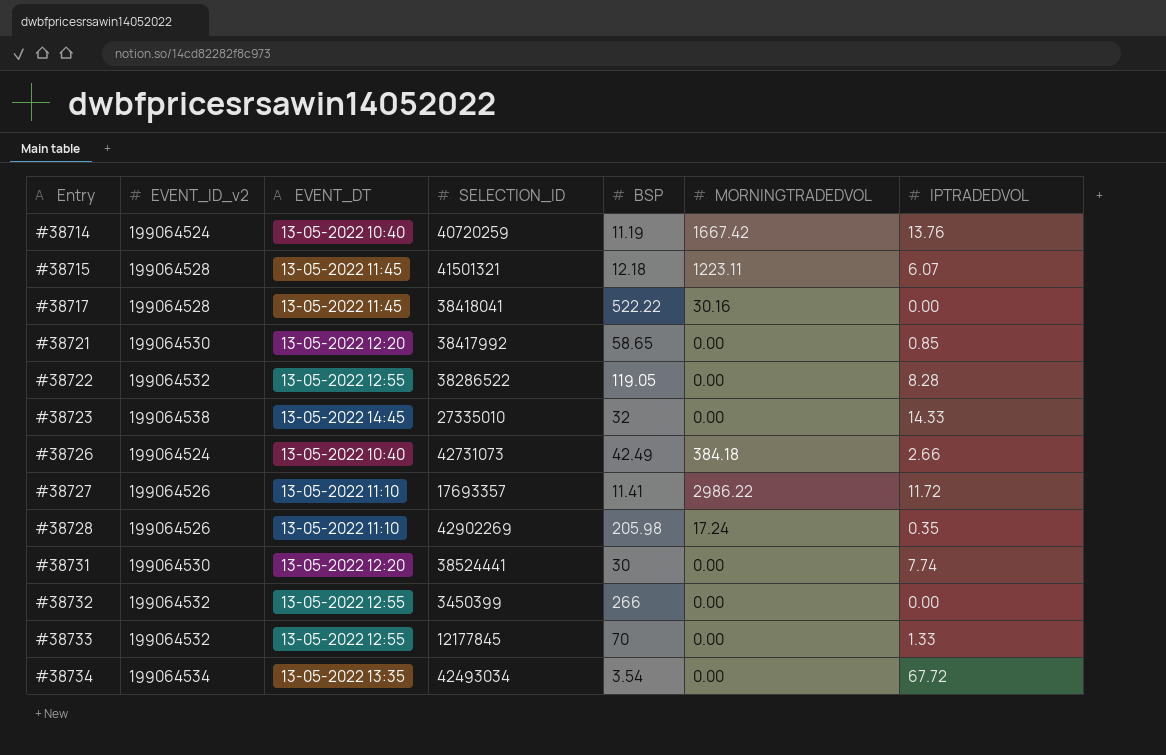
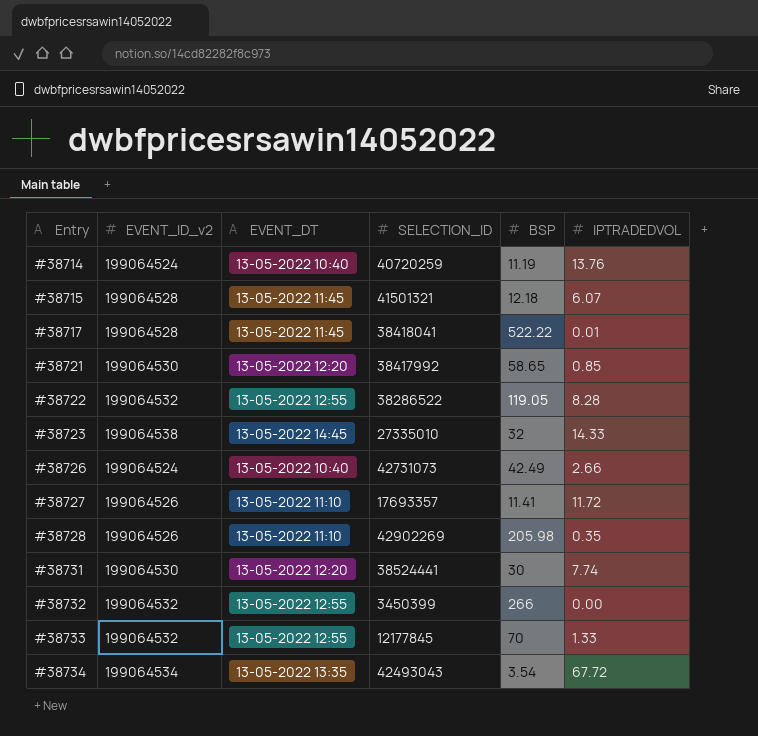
column MORNINGTRADEDVOL | position: 6 -> none
#38717 | IPTRADEDVOL: 0.00 -> 0.01
#38734 | SELECTION_ID: 42493034 -> 42493043

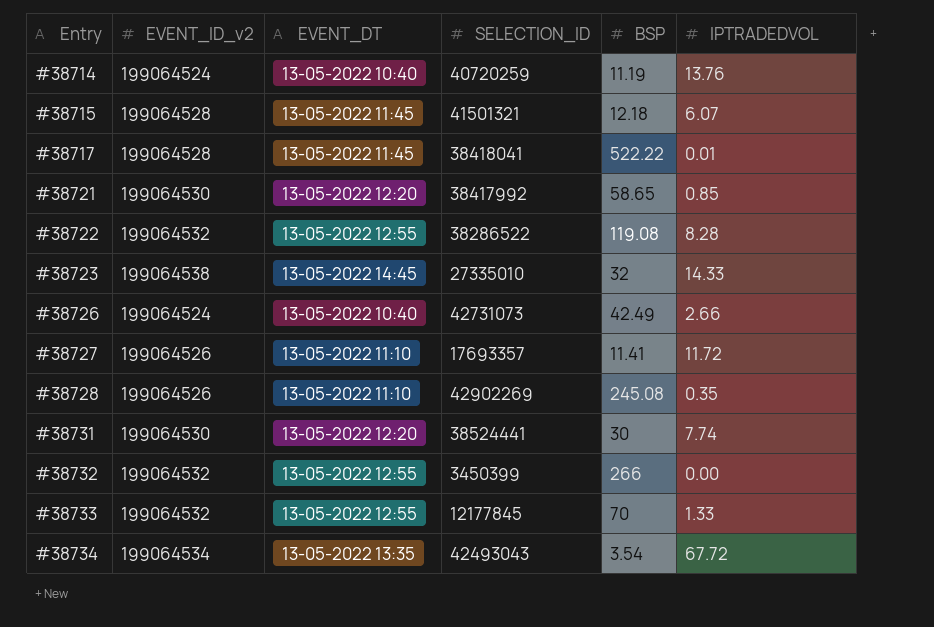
#38722 | BSP: 119.05 -> 119.08
#38728 | BSP: 205.98 -> 245.08

